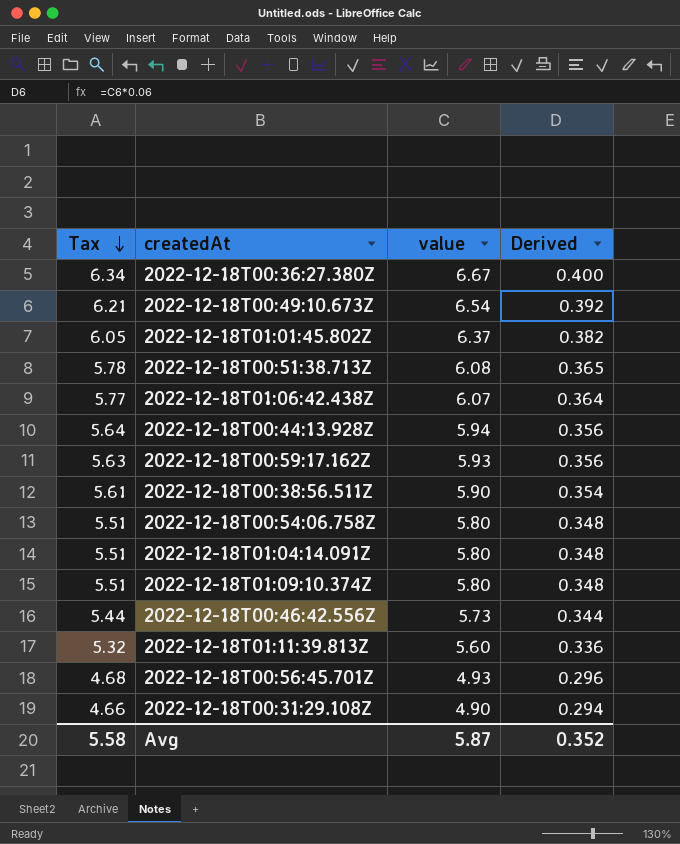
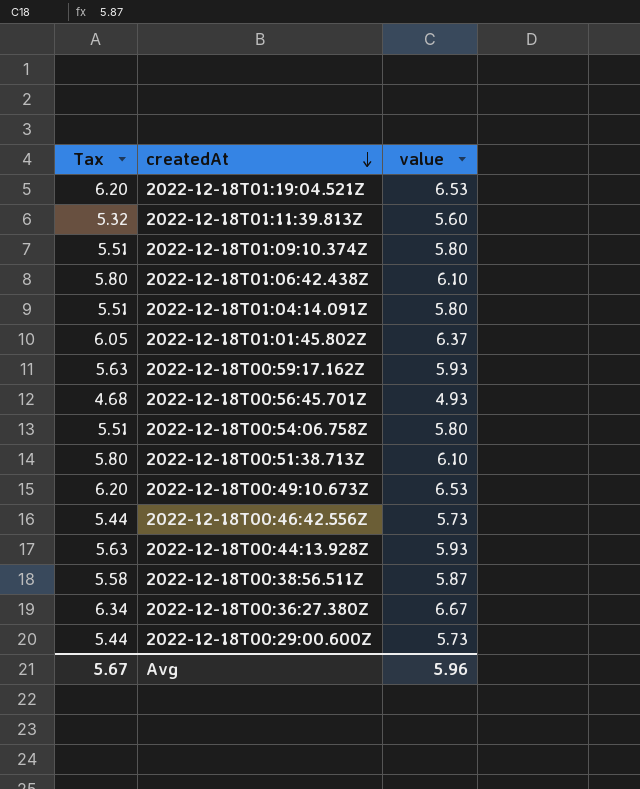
row order: Tax descending -> createdAt descending
column Derived | formula: [value] * 0.06 -> none
row 2022-12-18T00:31:29.108Z: 4.66 | 4.90 | 0.294 -> none
row 2022-12-18T01:19:04.521Z: none -> 6.20 | 6.53
2022-12-18T01:06:42.438Z | Tax: 5.77 -> 5.80
2022-12-18T01:06:42.438Z | value: 6.07 -> 6.10
2022-12-18T00:51:38.713Z | Tax: 5.78 -> 5.80
2022-12-18T00:51:38.713Z | value: 6.08 -> 6.10
2022-12-18T00:49:10.673Z | Tax: 6.21 -> 6.20
2022-12-18T00:49:10.673Z | value: 6.54 -> 6.53
2022-12-18T00:44:13.928Z | Tax: 5.64 -> 5.63
2022-12-18T00:44:13.928Z | value: 5.94 -> 5.93
2022-12-18T00:38:56.511Z | Tax: 5.61 -> 5.58
2022-12-18T00:38:56.511Z | value: 5.90 -> 5.87
row 2022-12-18T00:29:00.600Z: none -> 5.44 | 5.73
Avg | Tax: 5.58 -> 5.67
Avg | value: 5.87 -> 5.96

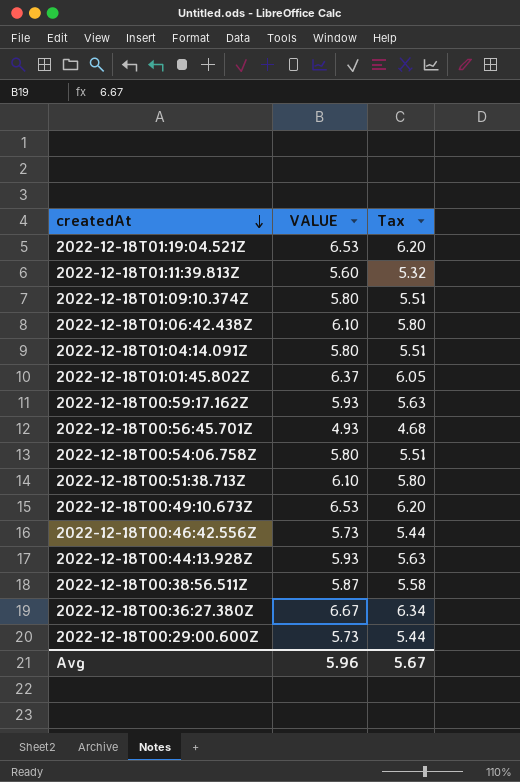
column name: value -> VALUE
column Tax | position: 1 -> 3

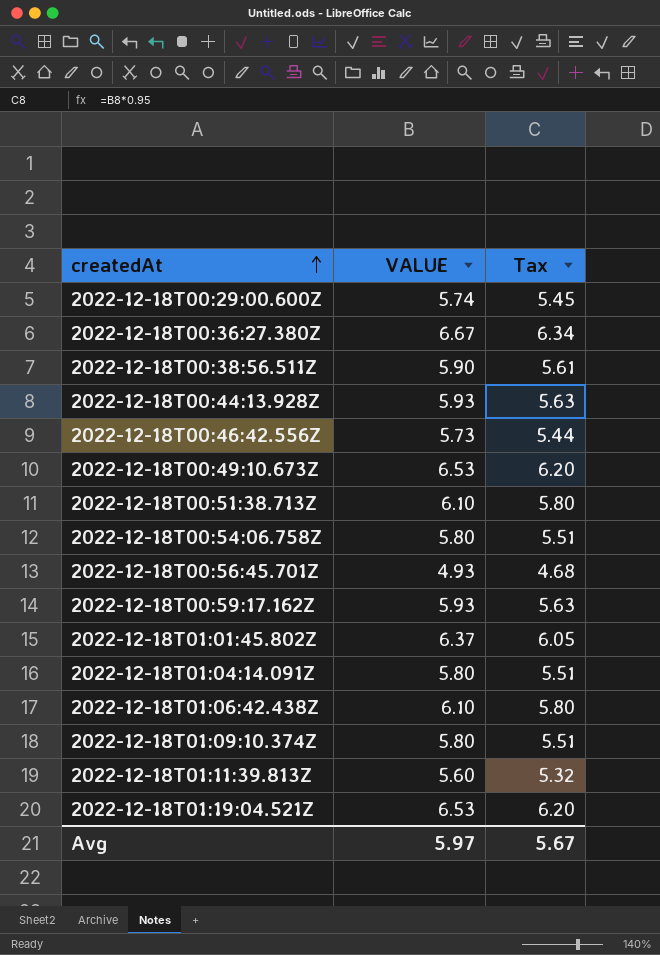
row order: createdAt descending -> createdAt ascending
2022-12-18T00:29:00.600Z | VALUE: 5.73 -> 5.74
2022-12-18T00:29:00.600Z | Tax: 5.44 -> 5.45
2022-12-18T00:38:56.511Z | VALUE: 5.87 -> 5.90
2022-12-18T00:38:56.511Z | Tax: 5.58 -> 5.61
Avg | VALUE: 5.96 -> 5.97

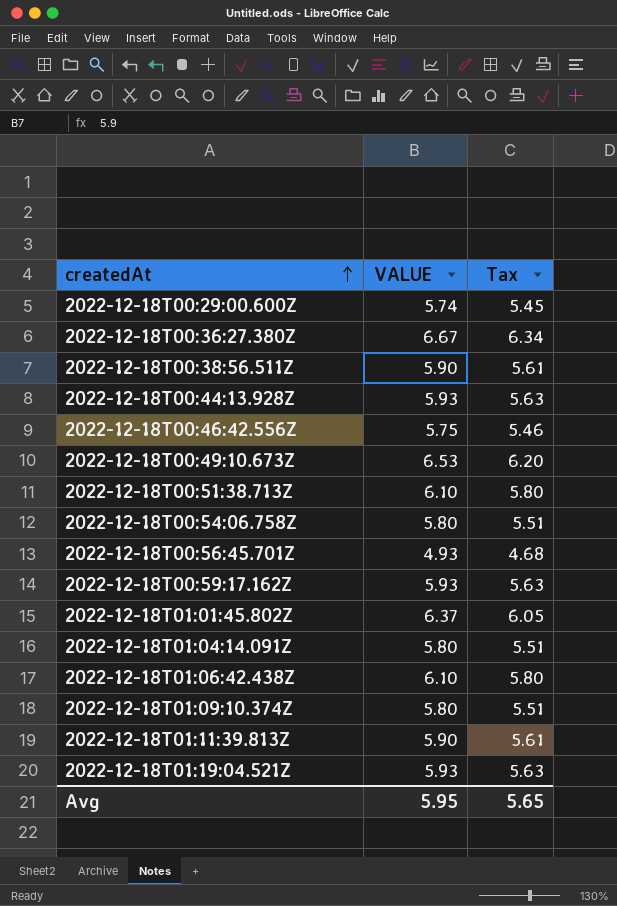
2022-12-18T00:46:42.556Z | VALUE: 5.73 -> 5.75
2022-12-18T00:46:42.556Z | Tax: 5.44 -> 5.46
2022-12-18T01:11:39.813Z | VALUE: 5.60 -> 5.90
2022-12-18T01:11:39.813Z | Tax: 5.32 -> 5.61
2022-12-18T01:19:04.521Z | VALUE: 6.53 -> 5.93
2022-12-18T01:19:04.521Z | Tax: 6.20 -> 5.63
Avg | VALUE: 5.97 -> 5.95
Avg | Tax: 5.67 -> 5.65

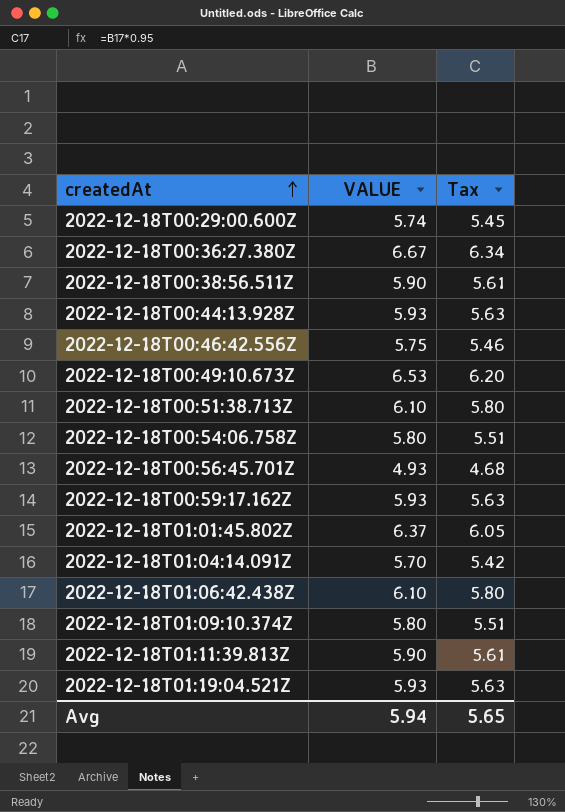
2022-12-18T01:04:14.091Z | VALUE: 5.80 -> 5.70
2022-12-18T01:04:14.091Z | Tax: 5.51 -> 5.42
Avg | VALUE: 5.95 -> 5.94

